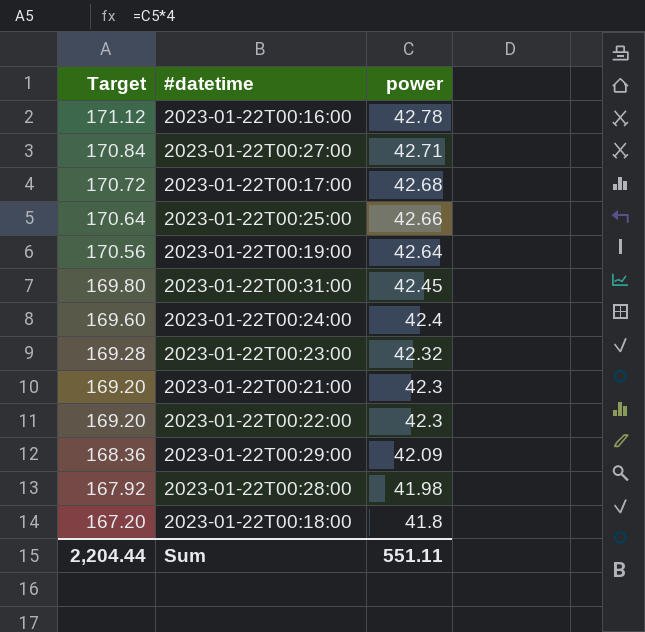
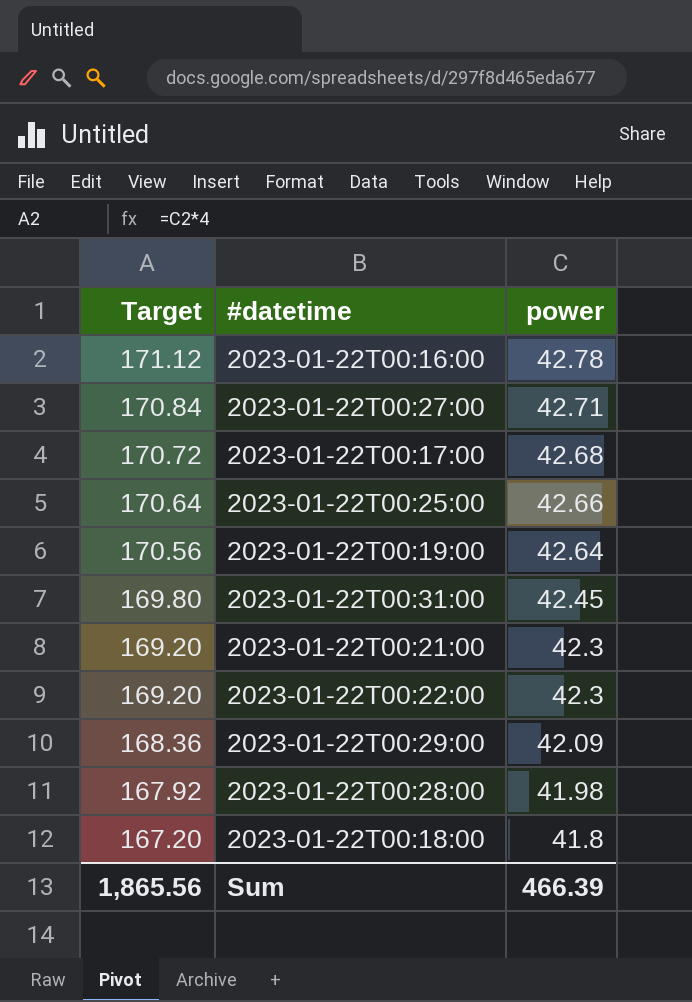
row 2023-01-22T00:24:00: 169.60 | 42.4 -> none
row 2023-01-22T00:23:00: 169.28 | 42.32 -> none
Sum | Target: 2,204.44 -> 1,865.56
Sum | power: 551.11 -> 466.39

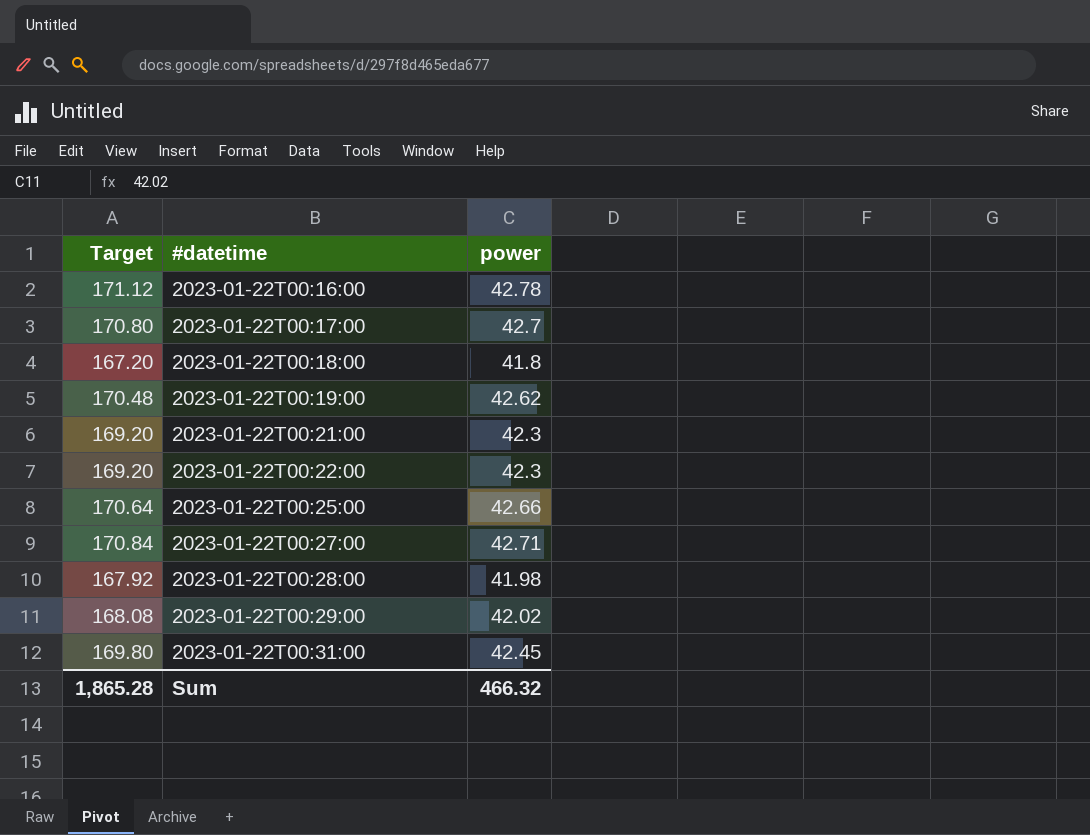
row order: Target descending -> #datetime ascending
2023-01-22T00:17:00 | Target: 170.72 -> 170.80
2023-01-22T00:17:00 | power: 42.68 -> 42.7
2023-01-22T00:19:00 | Target: 170.56 -> 170.48
2023-01-22T00:19:00 | power: 42.64 -> 42.62
2023-01-22T00:29:00 | Target: 168.36 -> 168.08
2023-01-22T00:29:00 | power: 42.09 -> 42.02
Sum | Target: 1,865.56 -> 1,865.28
Sum | power: 466.39 -> 466.32

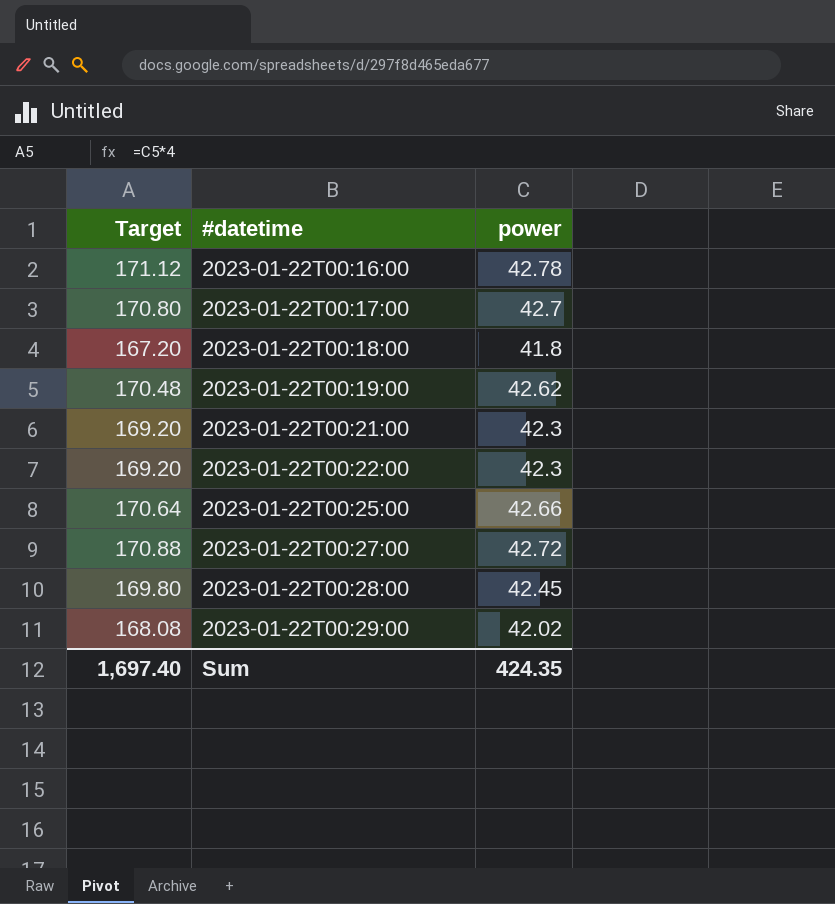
row 2023-01-22T00:31:00: 169.80 | 42.45 -> none
2023-01-22T00:27:00 | Target: 170.84 -> 170.88
2023-01-22T00:27:00 | power: 42.71 -> 42.72
2023-01-22T00:28:00 | Target: 167.92 -> 169.80
2023-01-22T00:28:00 | power: 41.98 -> 42.45
Sum | Target: 1,865.28 -> 1,697.40
Sum | power: 466.32 -> 424.35

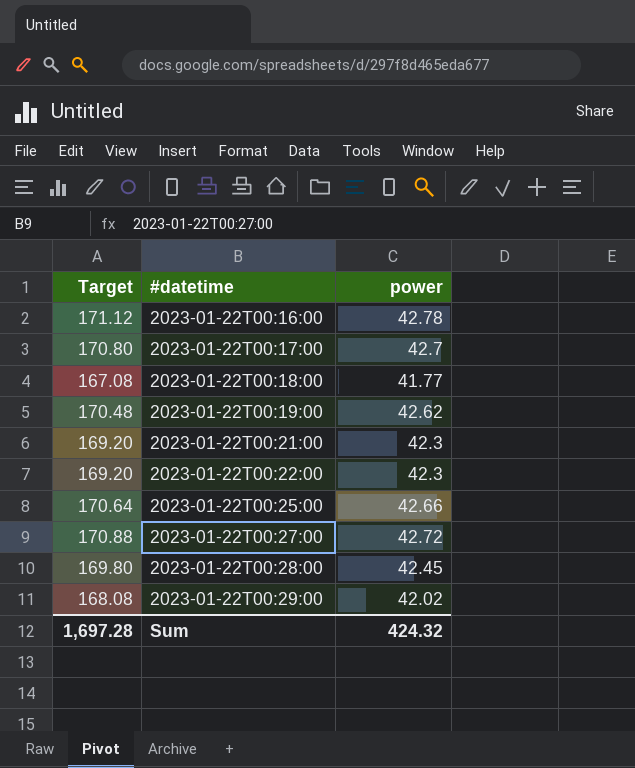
2023-01-22T00:18:00 | Target: 167.20 -> 167.08
2023-01-22T00:18:00 | power: 41.8 -> 41.77
Sum | Target: 1,697.40 -> 1,697.28
Sum | power: 424.35 -> 424.32

